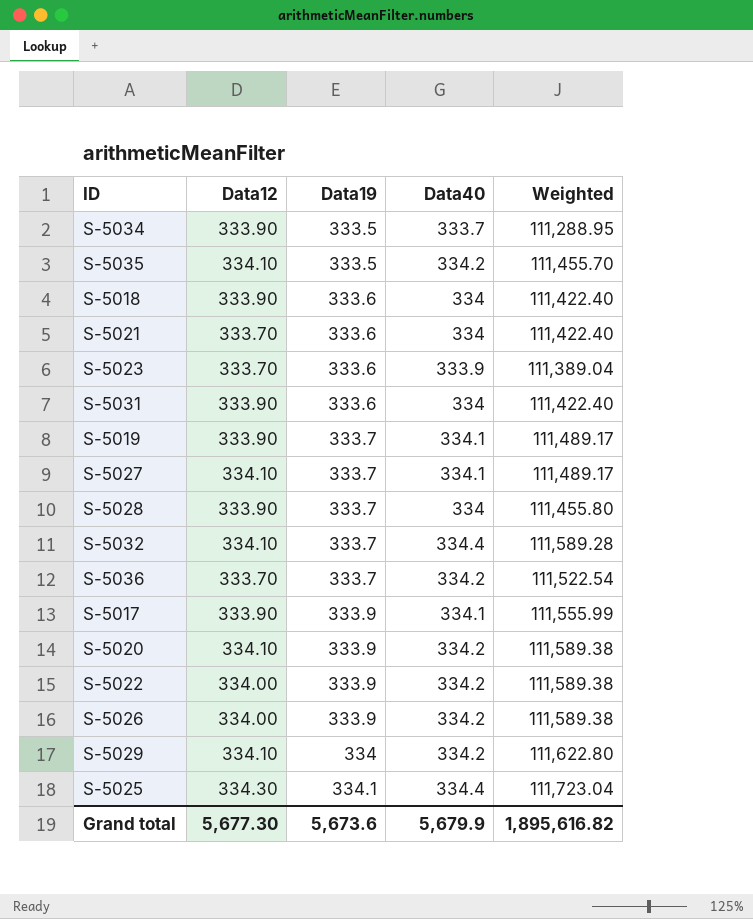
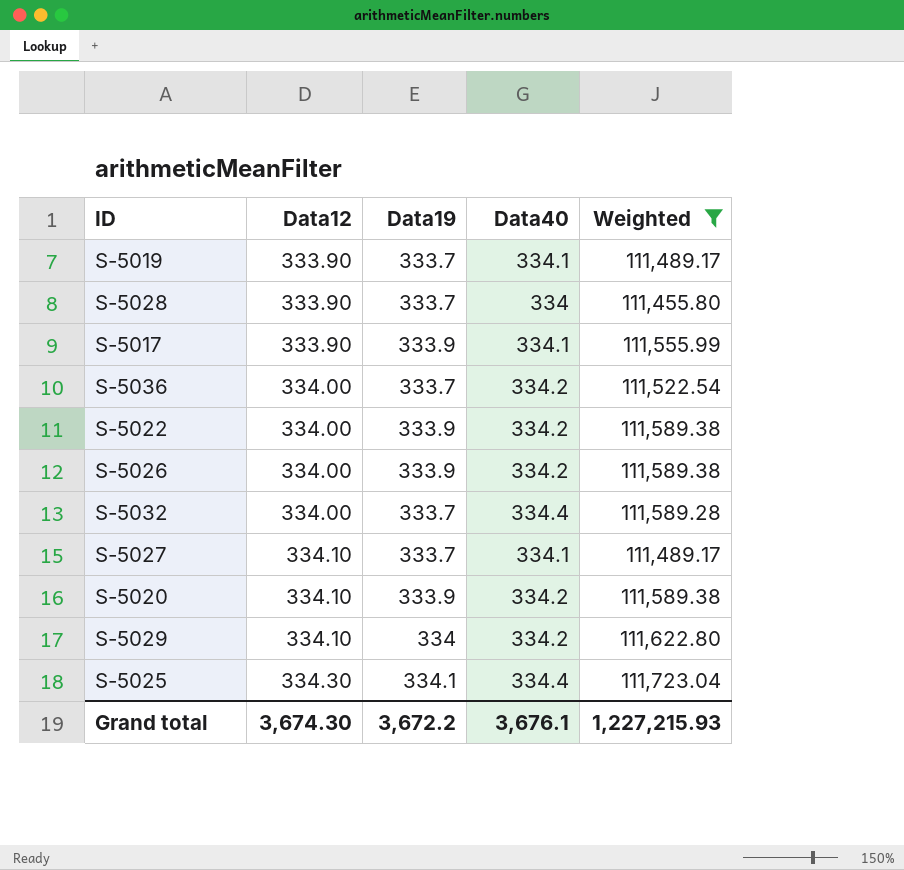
filter: none -> Weighted >= 111,455.80
row order: Data19 ascending -> Data12 ascending
S-5036 | Data12: 333.70 -> 334.00
S-5032 | Data12: 334.10 -> 334.00
Grand total | Data12: 5,677.30 -> 3,674.30
Grand total | Data19: 5,673.6 -> 3,672.2
Grand total | Data40: 5,679.9 -> 3,676.1
Grand total | Weighted: 1,895,616.82 -> 1,227,215.93

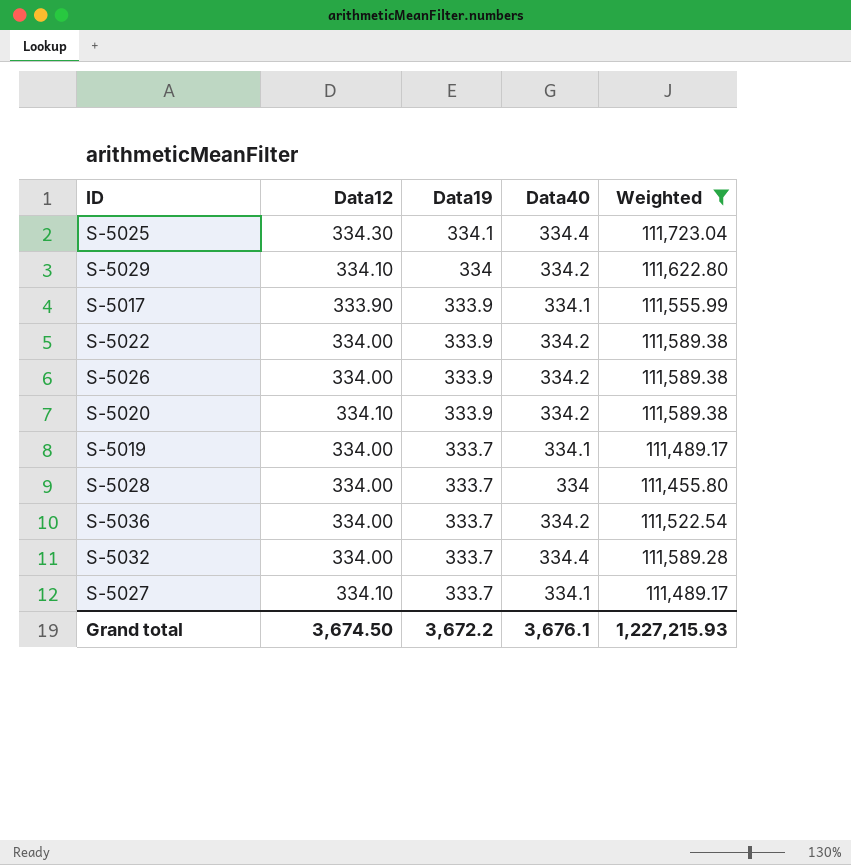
row order: Data12 ascending -> Data19 descending
S-5019 | Data12: 333.90 -> 334.00
S-5028 | Data12: 333.90 -> 334.00
Grand total | Data12: 3,674.30 -> 3,674.50

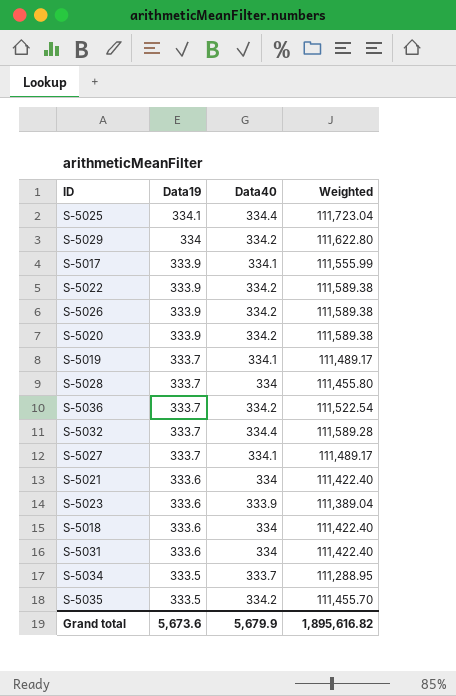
filter: Weighted >= 111,455.80 -> none
column Data12 | position: 2 -> none
Grand total | Data19: 3,672.2 -> 5,673.6
Grand total | Data40: 3,676.1 -> 5,679.9
Grand total | Weighted: 1,227,215.93 -> 1,895,616.82

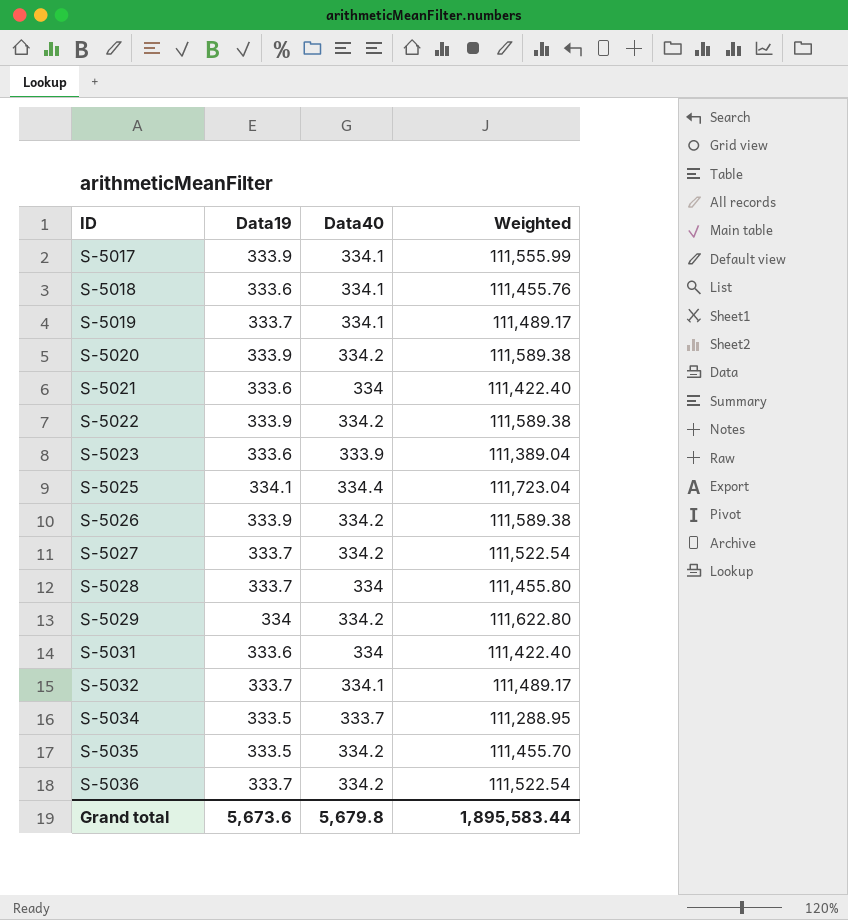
row order: Data19 descending -> ID ascending
S-5018 | Data40: 334 -> 334.1
S-5018 | Weighted: 111,422.40 -> 111,455.76
S-5027 | Data40: 334.1 -> 334.2
S-5027 | Weighted: 111,489.17 -> 111,522.54
S-5032 | Data40: 334.4 -> 334.1
S-5032 | Weighted: 111,589.28 -> 111,489.17
Grand total | Data40: 5,679.9 -> 5,679.8
Grand total | Weighted: 1,895,616.82 -> 1,895,583.44

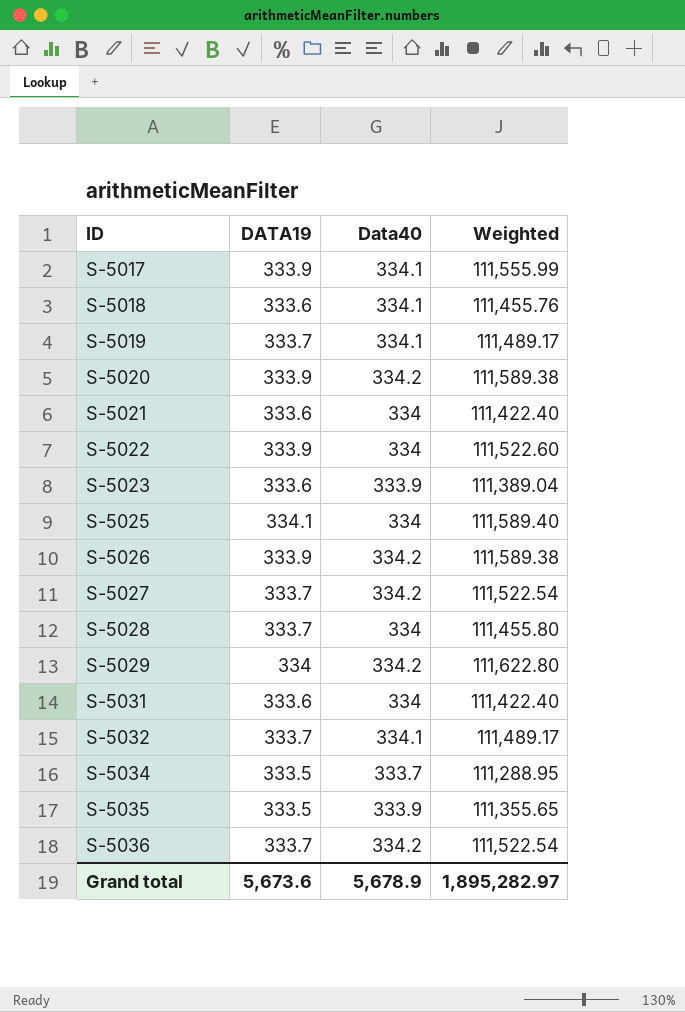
column name: Data19 -> DATA19
S-5022 | Data40: 334.2 -> 334
S-5022 | Weighted: 111,589.38 -> 111,522.60
S-5025 | Data40: 334.4 -> 334
S-5025 | Weighted: 111,723.04 -> 111,589.40
S-5035 | Data40: 334.2 -> 333.9
S-5035 | Weighted: 111,455.70 -> 111,355.65
Grand total | Data40: 5,679.8 -> 5,678.9
Grand total | Weighted: 1,895,583.44 -> 1,895,282.97

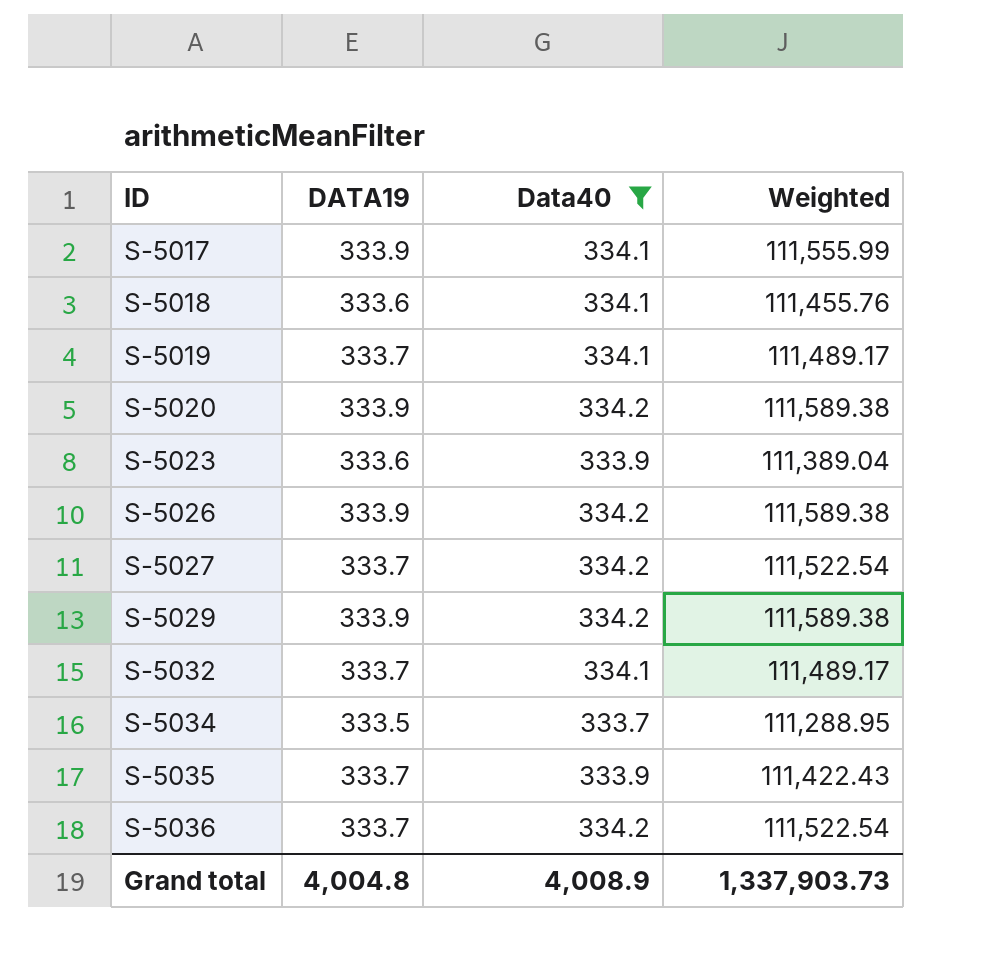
filter: none -> Data40 != 334
S-5029 | DATA19: 334 -> 333.9
S-5029 | Weighted: 111,622.80 -> 111,589.38
S-5035 | DATA19: 333.5 -> 333.7
S-5035 | Weighted: 111,355.65 -> 111,422.43
Grand total | DATA19: 5,673.6 -> 4,004.8
Grand total | Data40: 5,678.9 -> 4,008.9
Grand total | Weighted: 1,895,282.97 -> 1,337,903.73

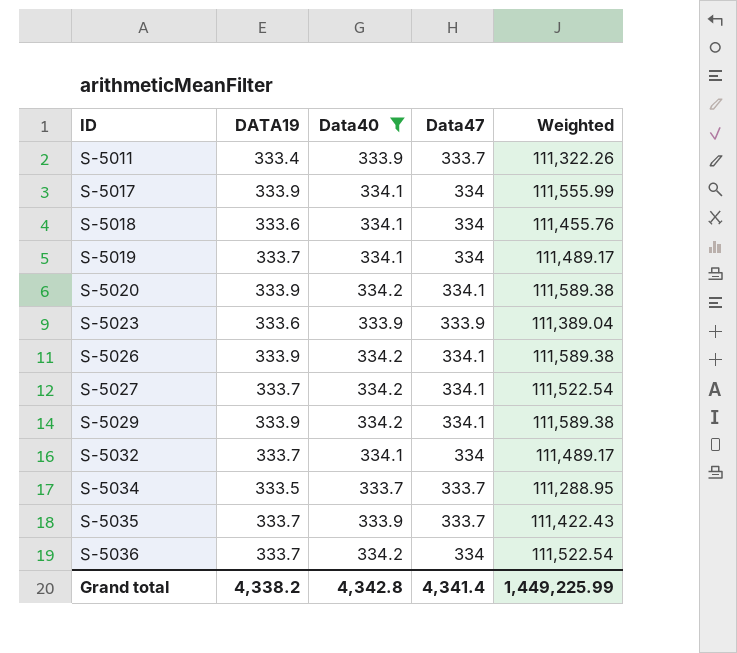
column Data47 | position: none -> 4
row S-5011: none -> 333.4 | 333.9 | 333.7 | 111,322.26
Grand total | DATA19: 4,004.8 -> 4,338.2
Grand total | Data40: 4,008.9 -> 4,342.8
Grand total | Weighted: 1,337,903.73 -> 1,449,225.99

